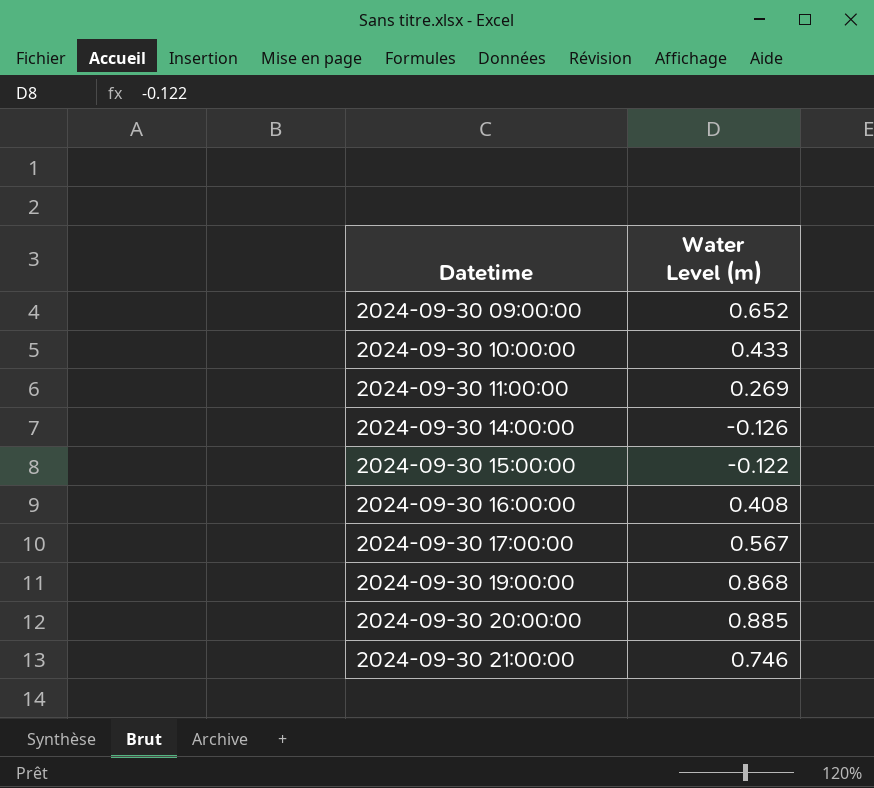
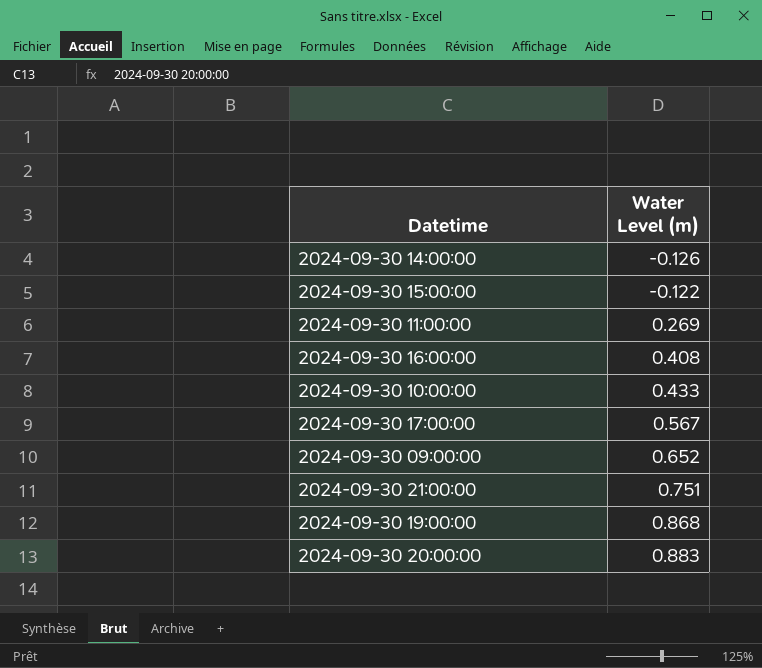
row order: Datetime ascending -> Water Level (m) ascending
2024-09-30 21:00:00 | Water Level (m): 0.746 -> 0.751
2024-09-30 20:00:00 | Water Level (m): 0.885 -> 0.883

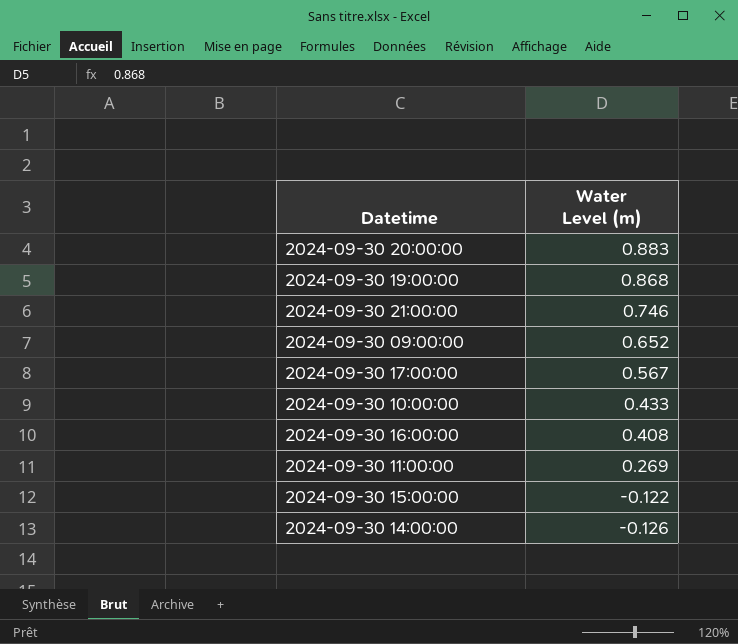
row order: Water Level (m) ascending -> Water Level (m) descending
2024-09-30 21:00:00 | Water Level (m): 0.751 -> 0.746

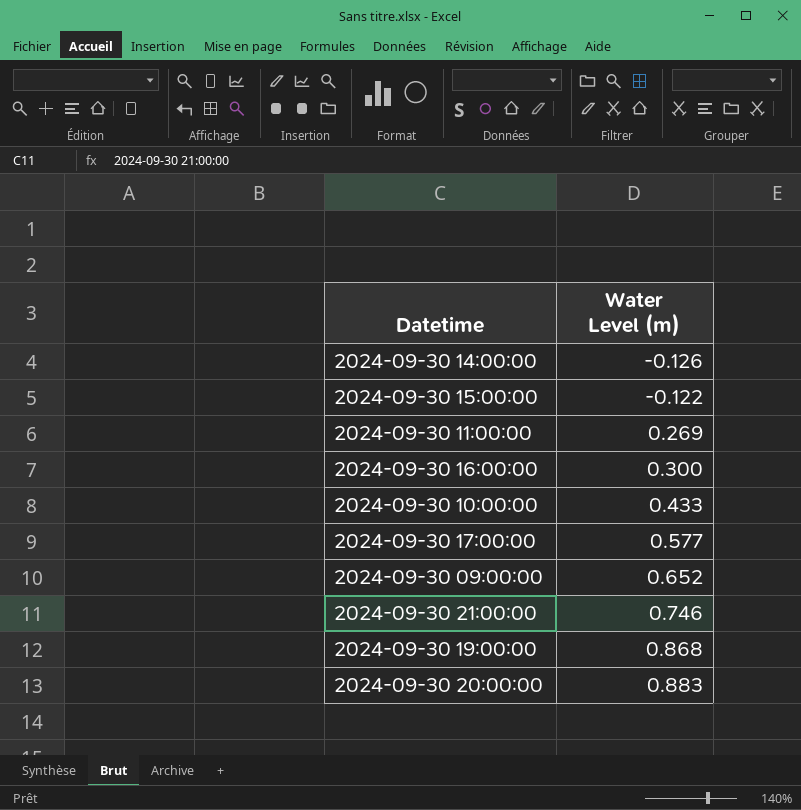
row order: Water Level (m) descending -> Water Level (m) ascending
2024-09-30 16:00:00 | Water Level (m): 0.408 -> 0.300
2024-09-30 17:00:00 | Water Level (m): 0.567 -> 0.577

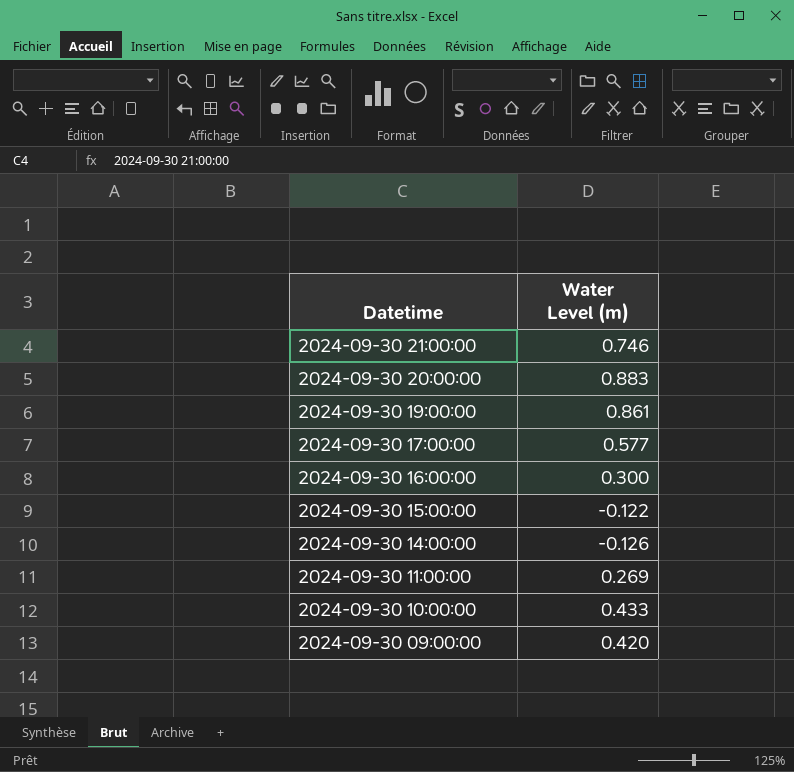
row order: Water Level (m) ascending -> Datetime descending
2024-09-30 19:00:00 | Water Level (m): 0.868 -> 0.861
2024-09-30 09:00:00 | Water Level (m): 0.652 -> 0.420

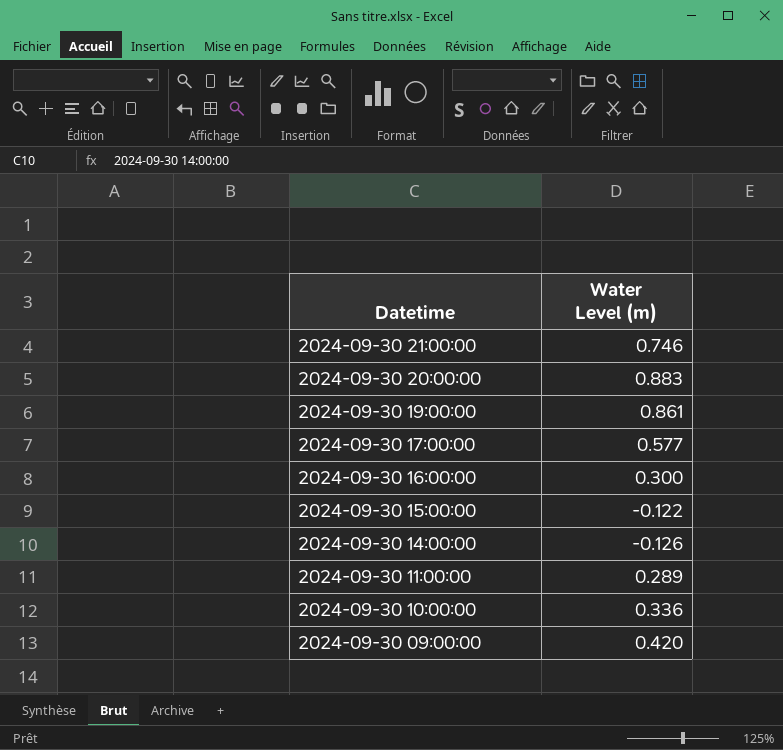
2024-09-30 11:00:00 | Water Level (m): 0.269 -> 0.289
2024-09-30 10:00:00 | Water Level (m): 0.433 -> 0.336

